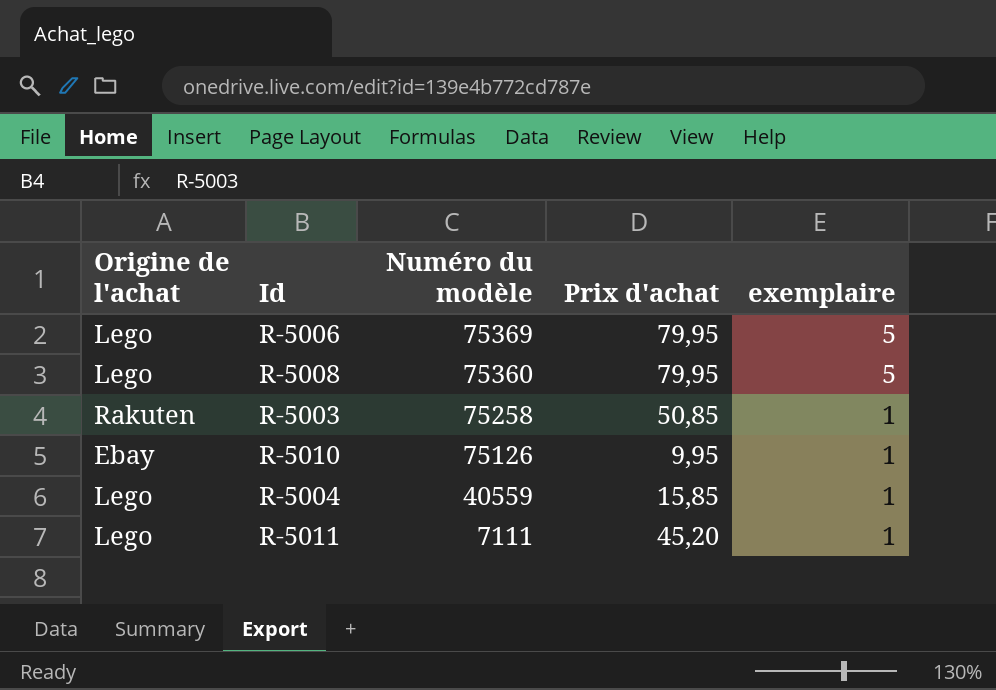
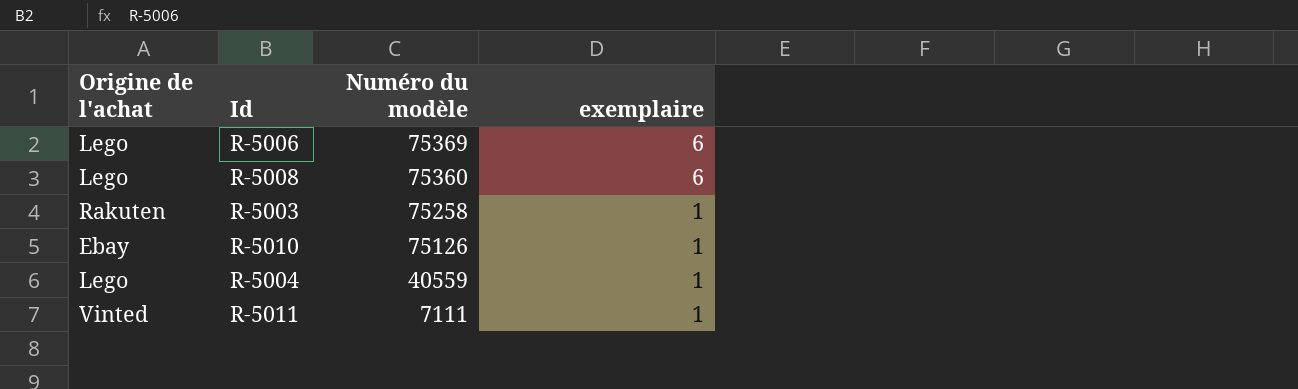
column Prix d'achat | position: 4 -> none
R-5006 | exemplaire: 5 -> 6
R-5008 | exemplaire: 5 -> 6
R-5011 | Origine de l'achat: Lego -> Vinted

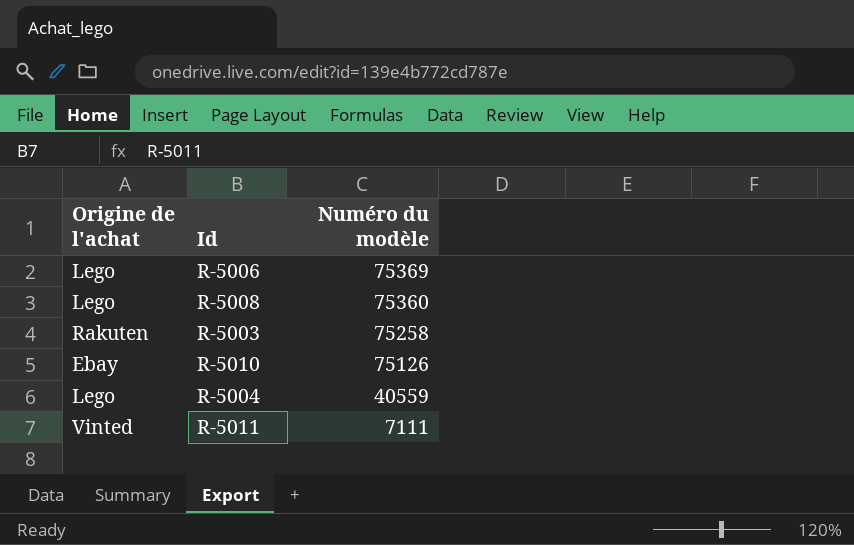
column exemplaire | position: 4 -> none

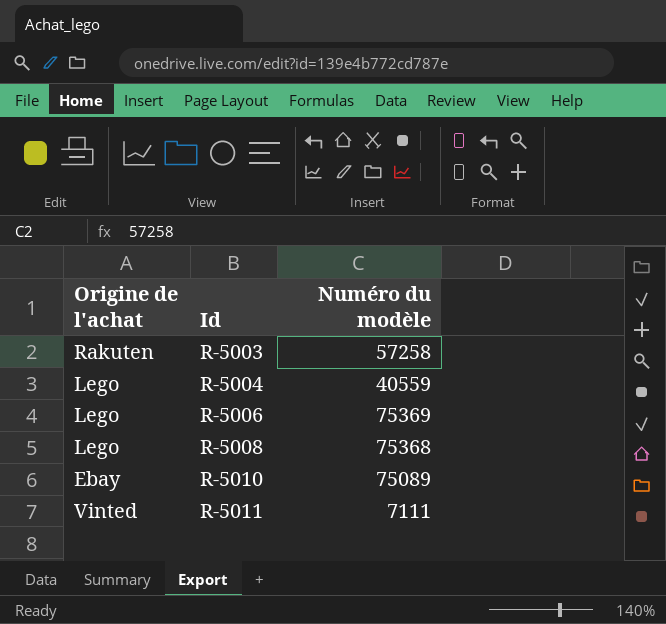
row order: Numéro du modèle descending -> Id ascending
R-5003 | Numéro du modèle: 75258 -> 57258
R-5008 | Numéro du modèle: 75360 -> 75368
R-5010 | Numéro du modèle: 75126 -> 75089

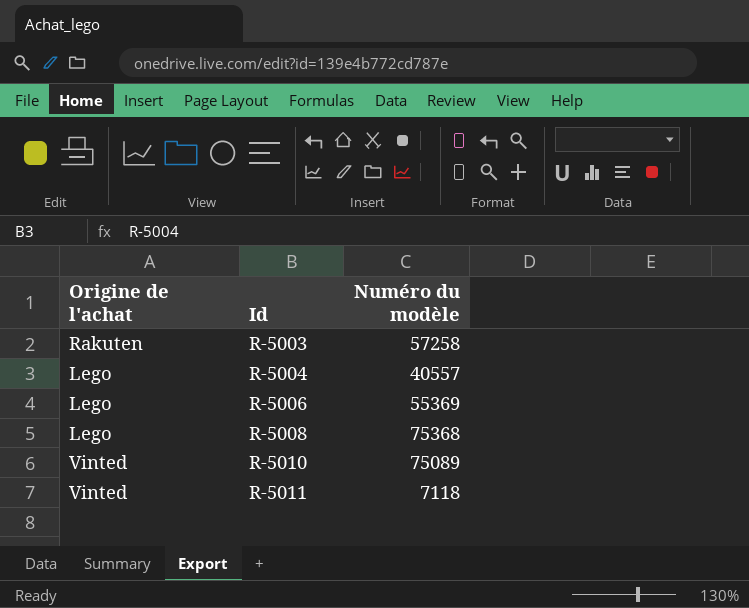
R-5004 | Numéro du modèle: 40559 -> 40557
R-5006 | Numéro du modèle: 75369 -> 55369
R-5010 | Origine de l'achat: Ebay -> Vinted
R-5011 | Numéro du modèle: 7111 -> 7118

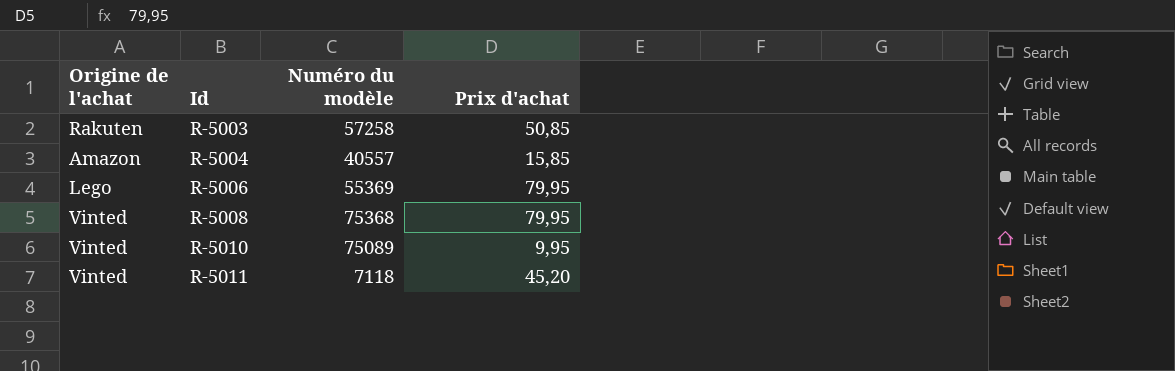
column Prix d'achat | position: none -> 4
R-5004 | Origine de l'achat: Lego -> Amazon
R-5008 | Origine de l'achat: Lego -> Vinted

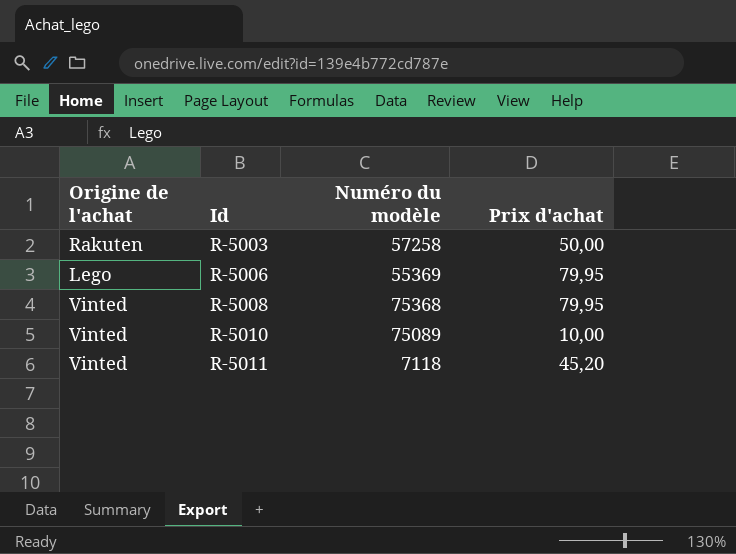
row R-5004: Amazon | 40557 | 15,85 -> none
R-5003 | Prix d'achat: 50,85 -> 50,00
R-5010 | Prix d'achat: 9,95 -> 10,00

